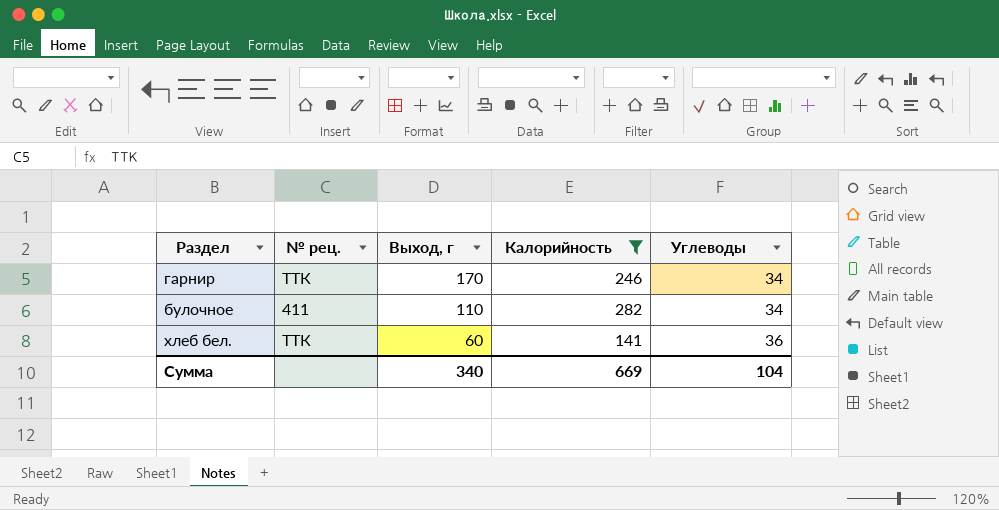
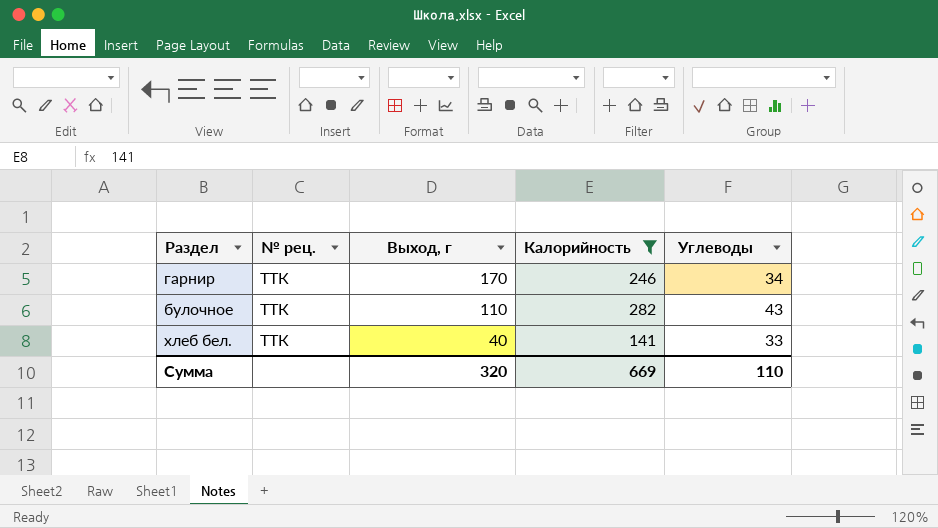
булочное | № рец.: 411 -> ТТК
булочное | Углеводы: 34 -> 43
хлеб бел. | Выход, г: 60 -> 40
хлеб бел. | Углеводы: 36 -> 33
Сумма | Выход, г: 340 -> 320
Сумма | Углеводы: 104 -> 110

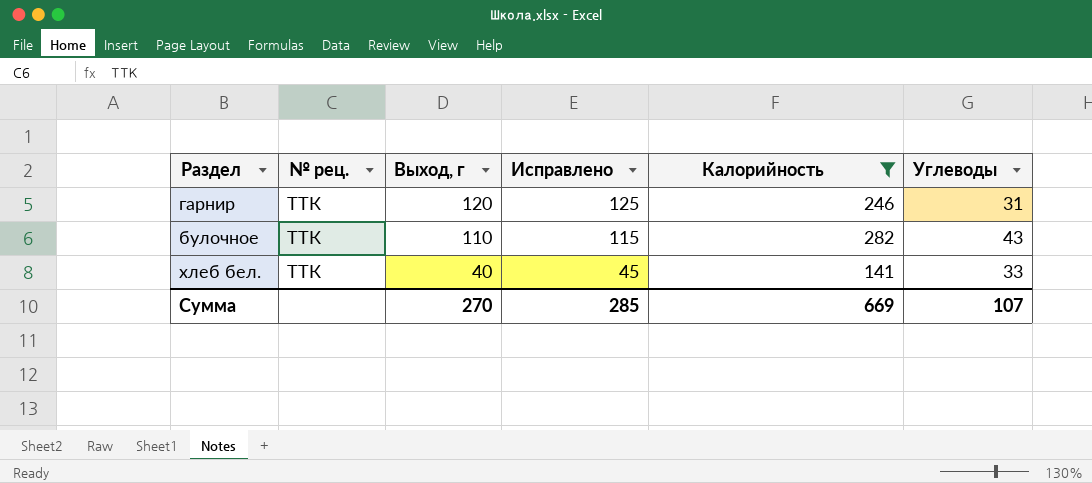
column Исправлено | formula: none -> [Выход, г] + 5
гарнир | Выход, г: 170 -> 120
гарнир | Углеводы: 34 -> 31
Сумма | Выход, г: 320 -> 270
Сумма | Углеводы: 110 -> 107

